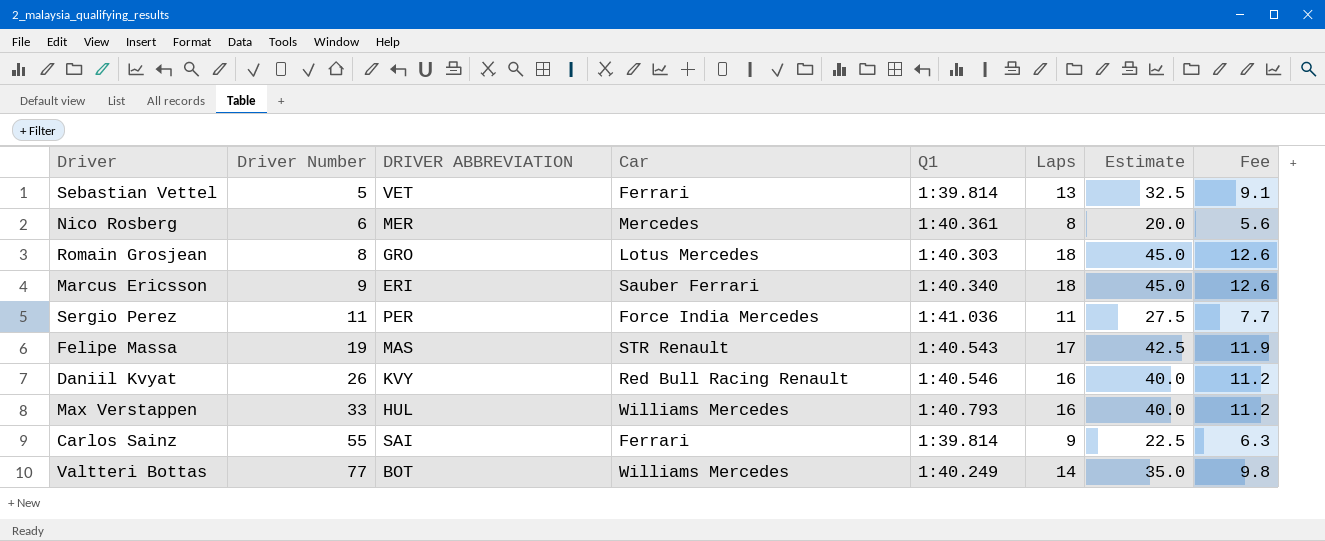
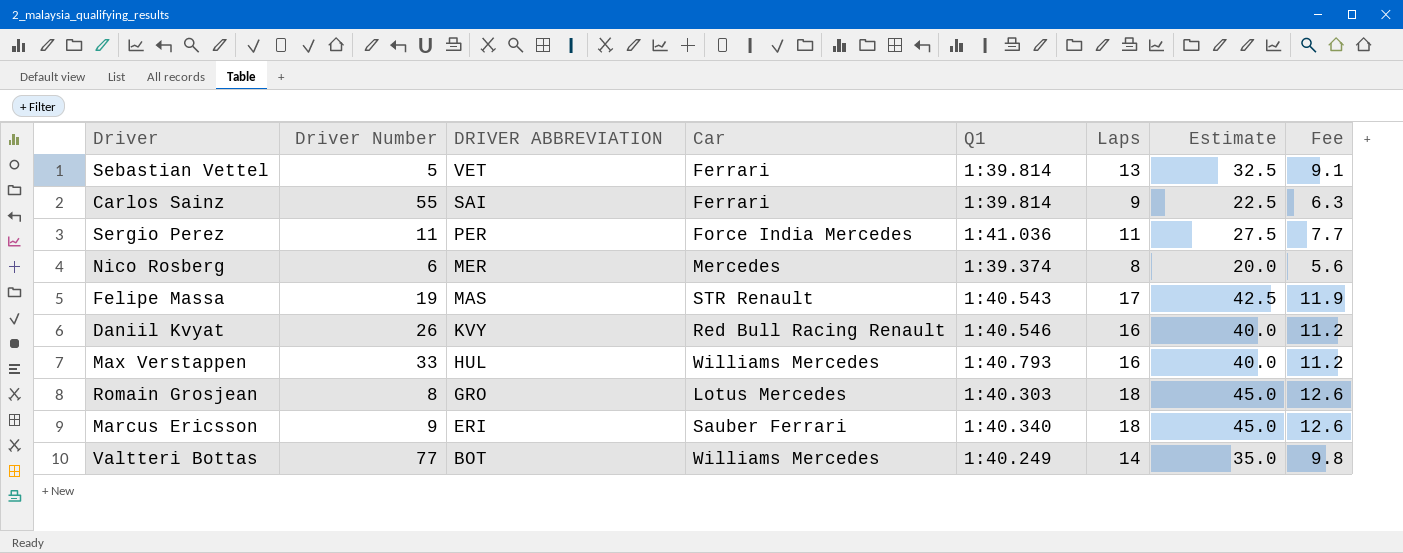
row order: Driver Number ascending -> DRIVER ABBREVIATION descending
Nico Rosberg | Q1: 1:40.361 -> 1:39.374

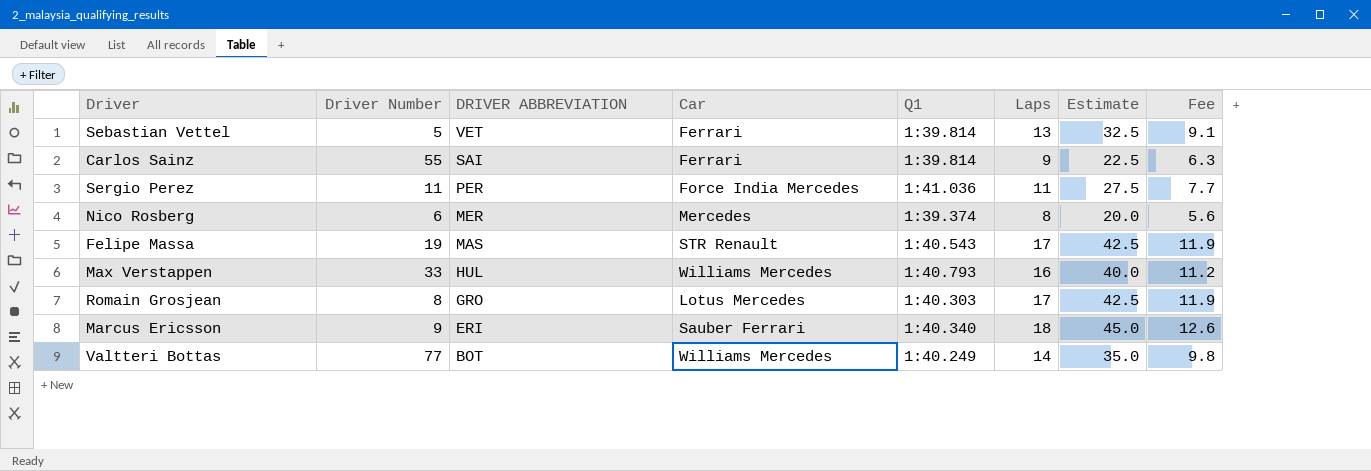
row Daniil Kvyat: 26 | KVY | Red Bull Racing Renault | 1:40.546 | 16 | 40.0 | 11.2 -> none
Romain Grosjean | Laps: 18 -> 17
Romain Grosjean | Estimate: 45.0 -> 42.5
Romain Grosjean | Fee: 12.6 -> 11.9

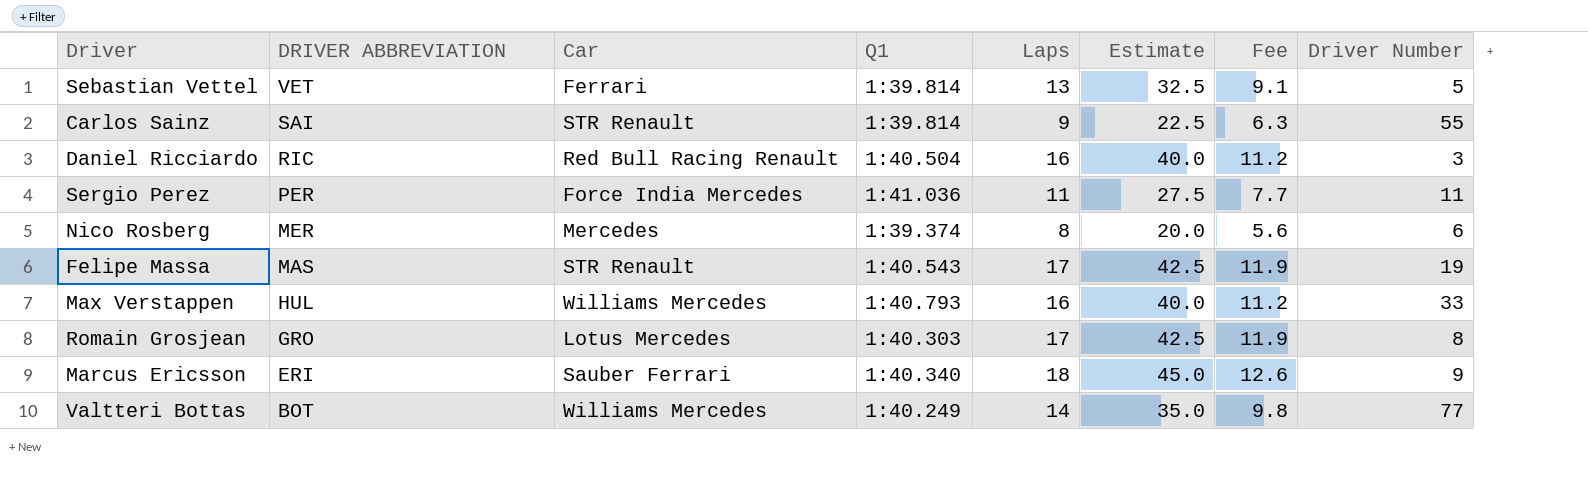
column Driver Number | position: 2 -> 8
Carlos Sainz | Car: Ferrari -> STR Renault
row Daniel Ricciardo: none -> RIC | Red Bull Racing Renault | 1:40.504 | 16 | 40.0 | 11.2 | 3

